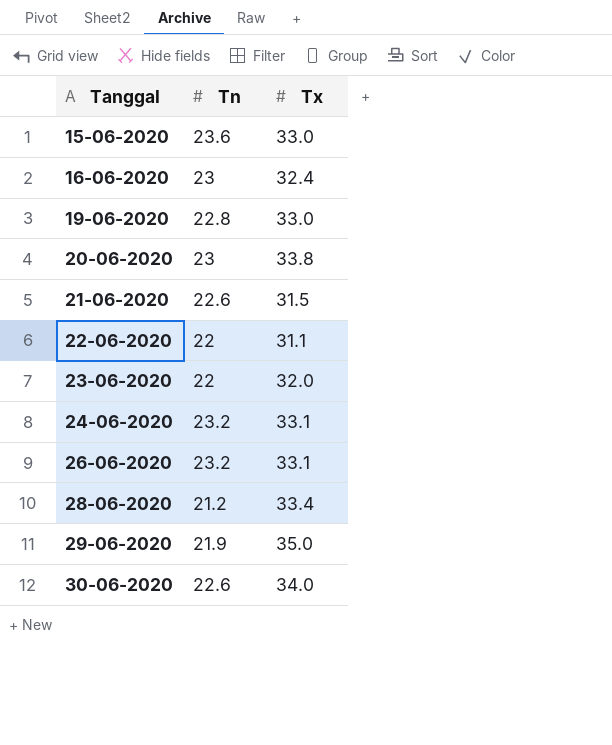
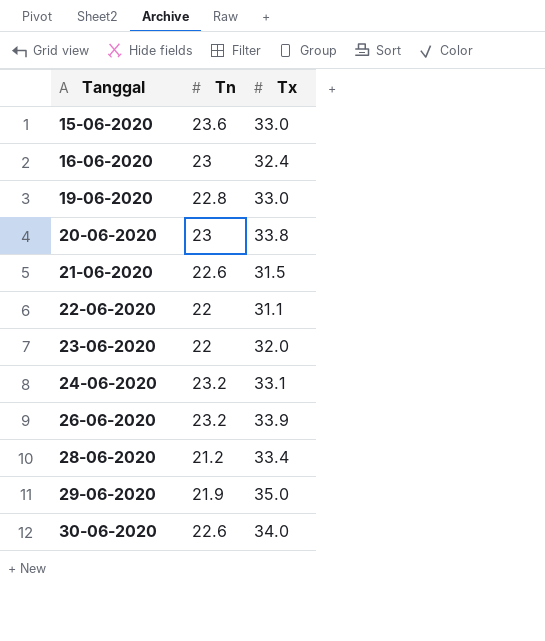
26-06-2020 | Tx: 33.1 -> 33.9

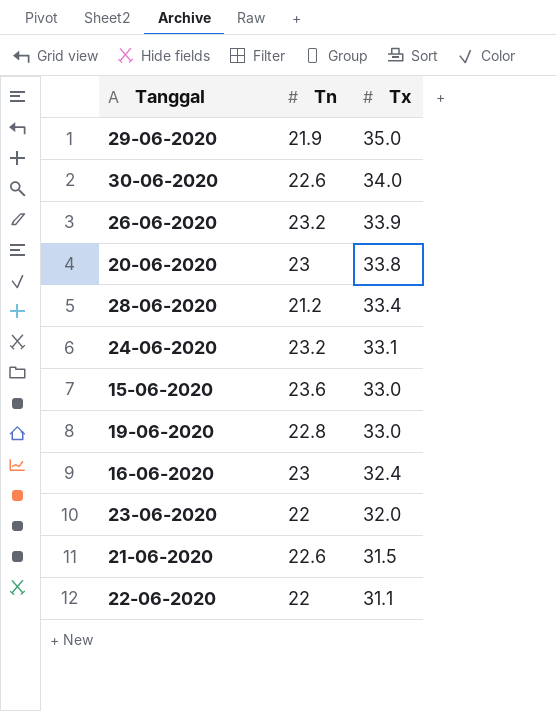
row order: Tanggal ascending -> Tx descending

